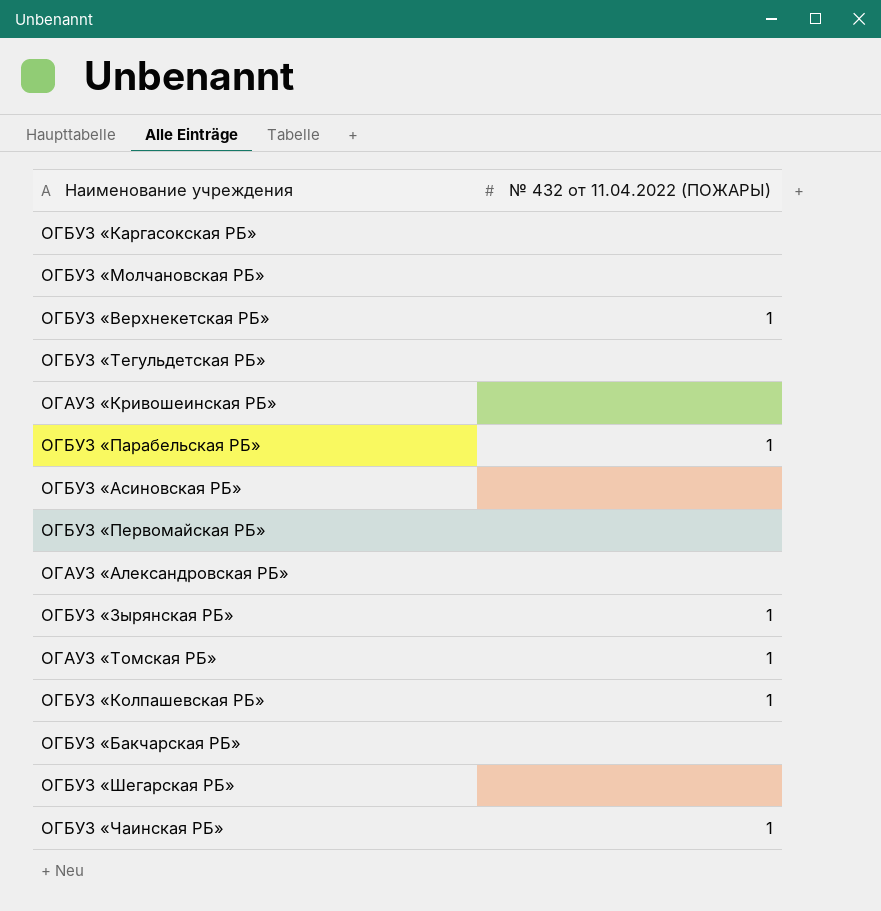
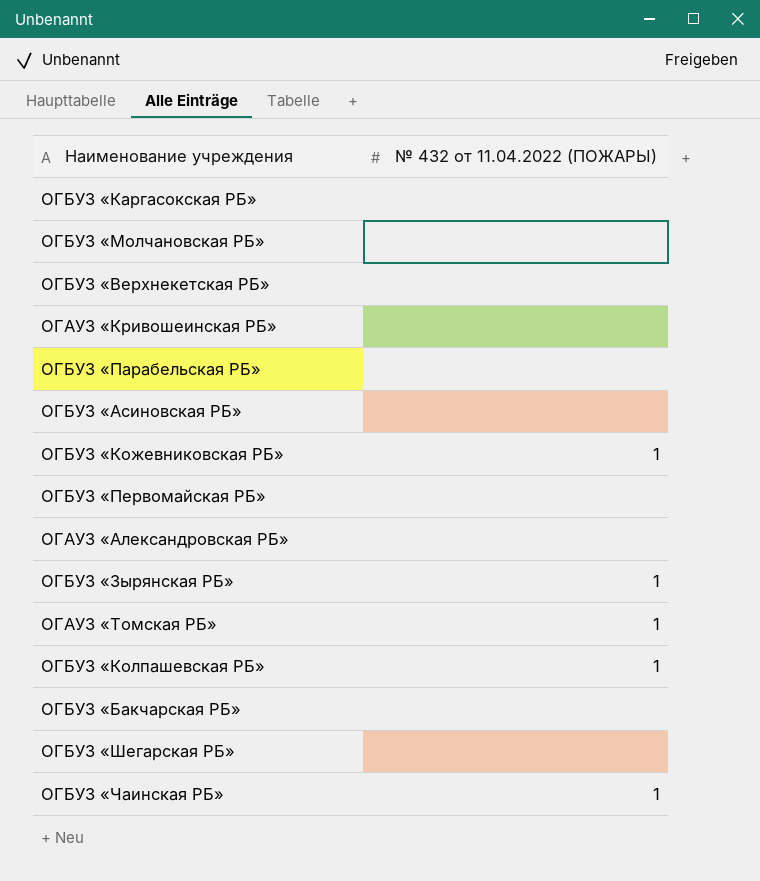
row ОГБУЗ «Тегульдетская РБ»: none -> none
ОГБУЗ «Верхнекетская РБ» | № 432 от 11.04.2022 (ПОЖАРЫ): 1 -> none
ОГБУЗ «Парабельская РБ» | № 432 от 11.04.2022 (ПОЖАРЫ): 1 -> none
row ОГБУЗ «Кожевниковская РБ»: none -> 1

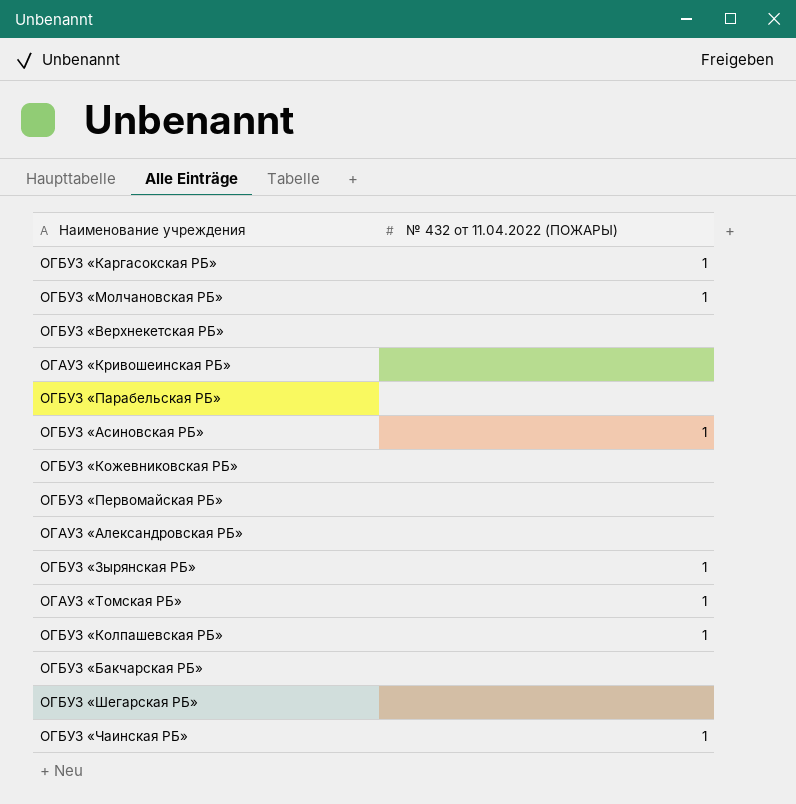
ОГБУЗ «Каргасокская РБ» | № 432 от 11.04.2022 (ПОЖАРЫ): none -> 1
ОГБУЗ «Молчановская РБ» | № 432 от 11.04.2022 (ПОЖАРЫ): none -> 1
ОГБУЗ «Асиновская РБ» | № 432 от 11.04.2022 (ПОЖАРЫ): none -> 1
ОГБУЗ «Кожевниковская РБ» | № 432 от 11.04.2022 (ПОЖАРЫ): 1 -> none

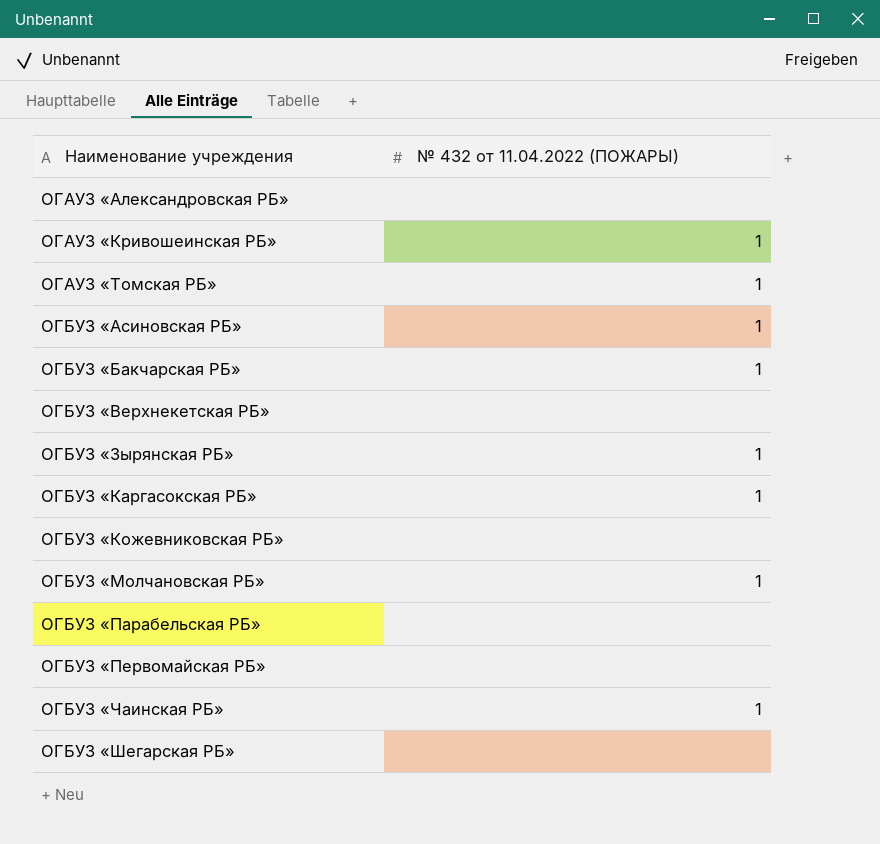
row order: none -> Наименование учреждения ascending
row ОГБУЗ «Колпашевская РБ»: 1 -> none
ОГАУЗ «Кривошеинская РБ» | № 432 от 11.04.2022 (ПОЖАРЫ): none -> 1
ОГБУЗ «Бакчарская РБ» | № 432 от 11.04.2022 (ПОЖАРЫ): none -> 1

